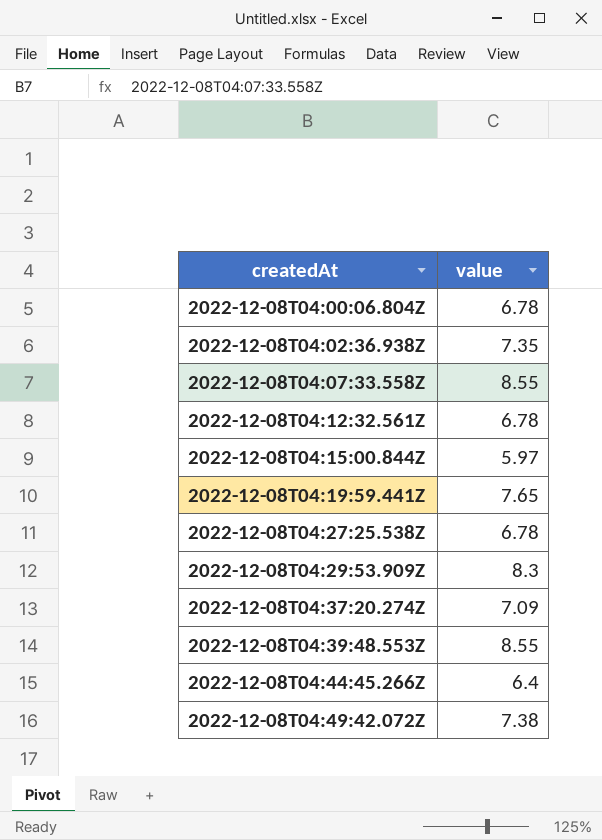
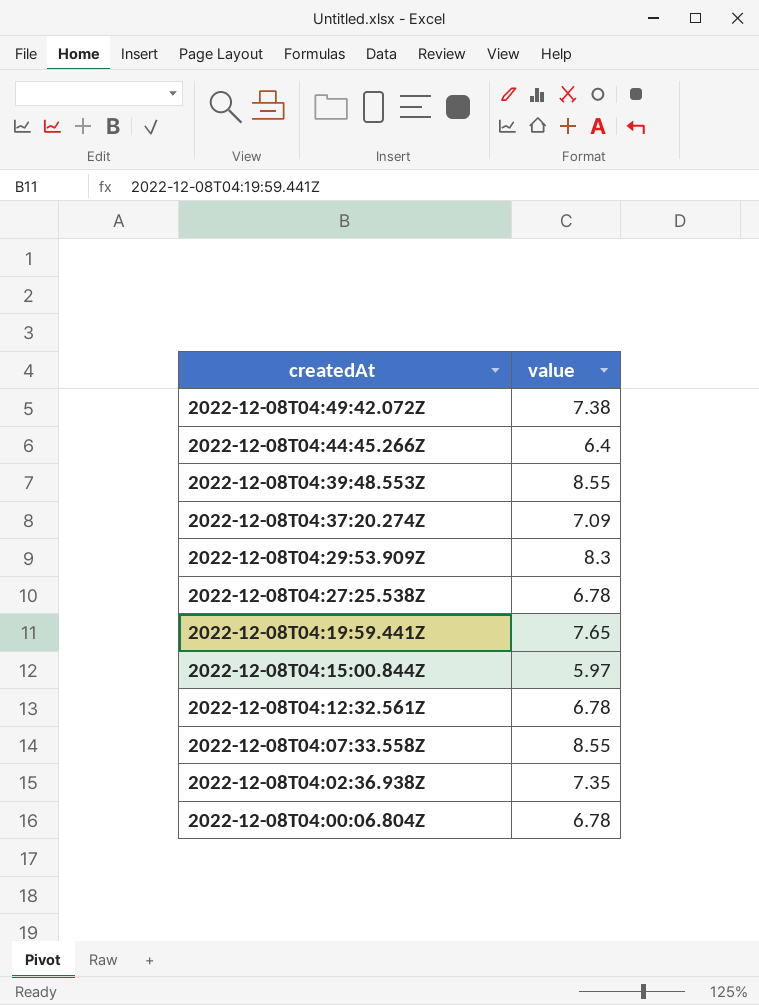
row order: createdAt ascending -> createdAt descending

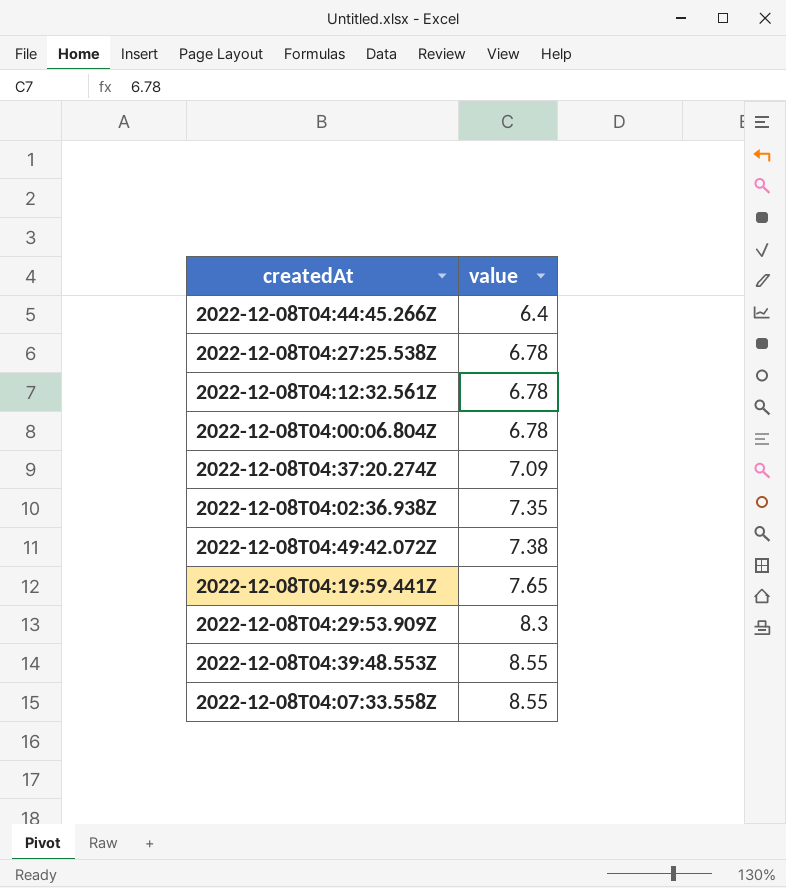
row order: createdAt descending -> value ascending
row 2022-12-08T04:15:00.844Z: 5.97 -> none

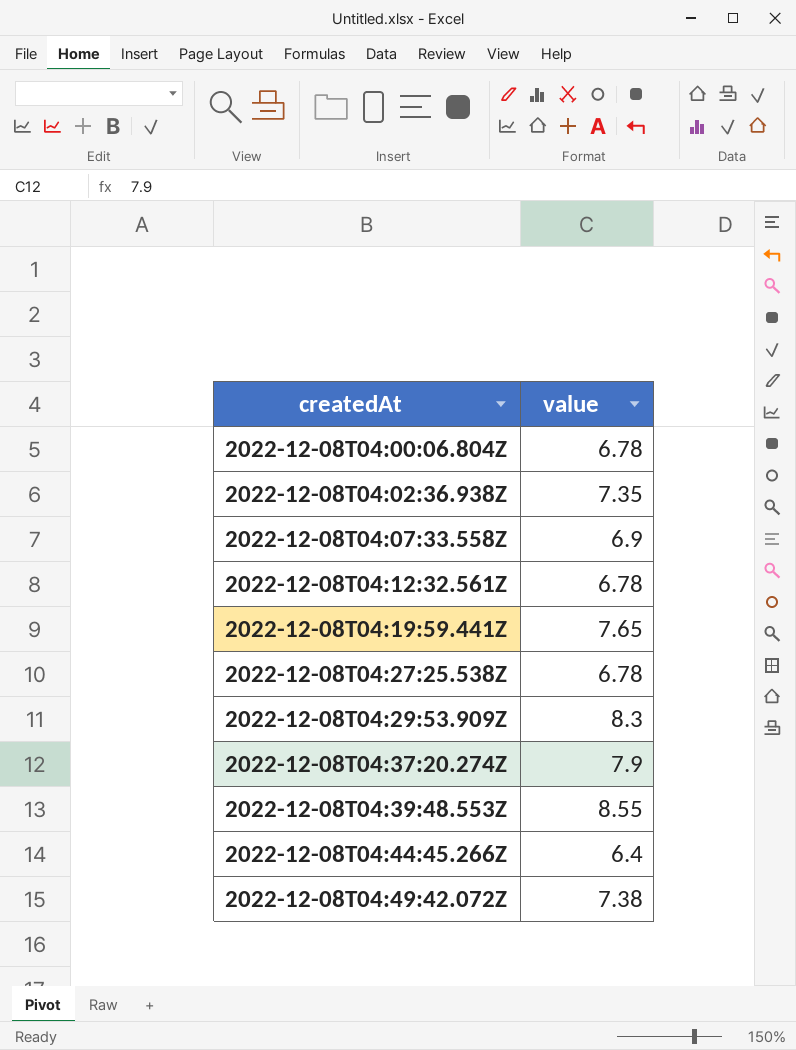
row order: value ascending -> createdAt ascending
2022-12-08T04:07:33.558Z | value: 8.55 -> 6.9
2022-12-08T04:37:20.274Z | value: 7.09 -> 7.9

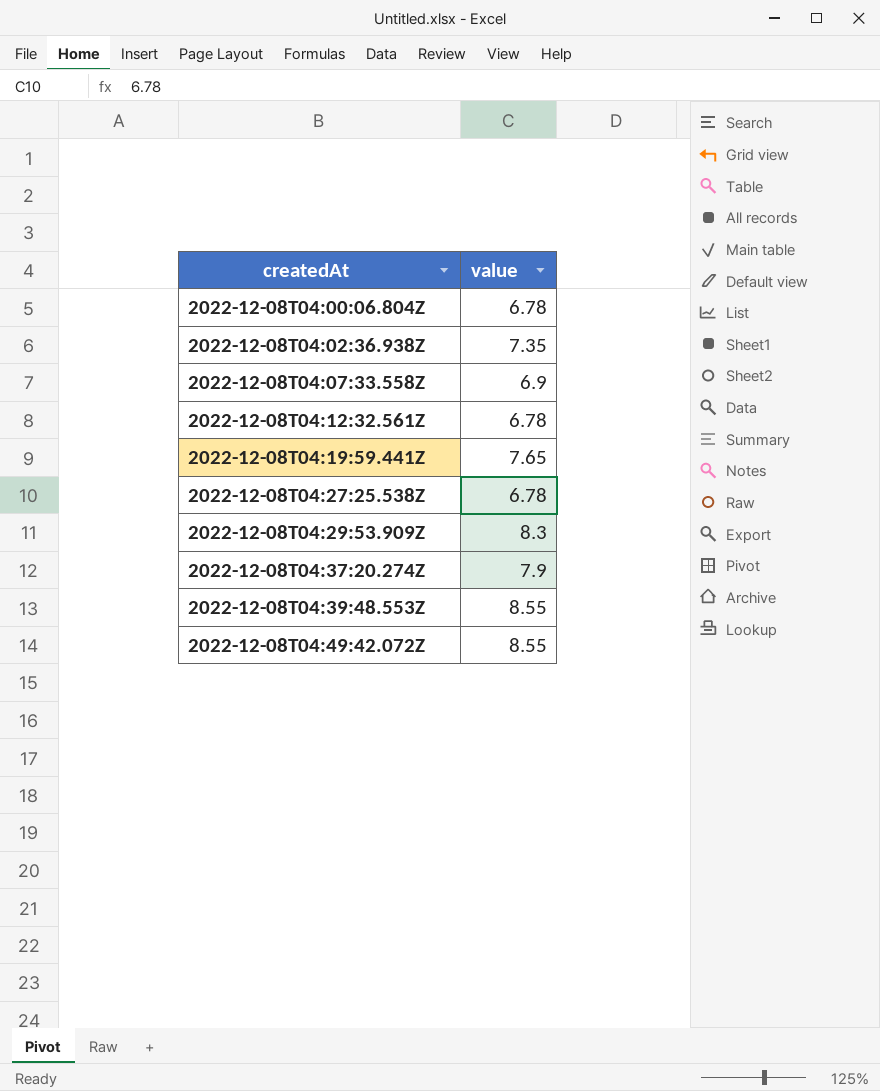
row 2022-12-08T04:44:45.266Z: 6.4 -> none
2022-12-08T04:49:42.072Z | value: 7.38 -> 8.55

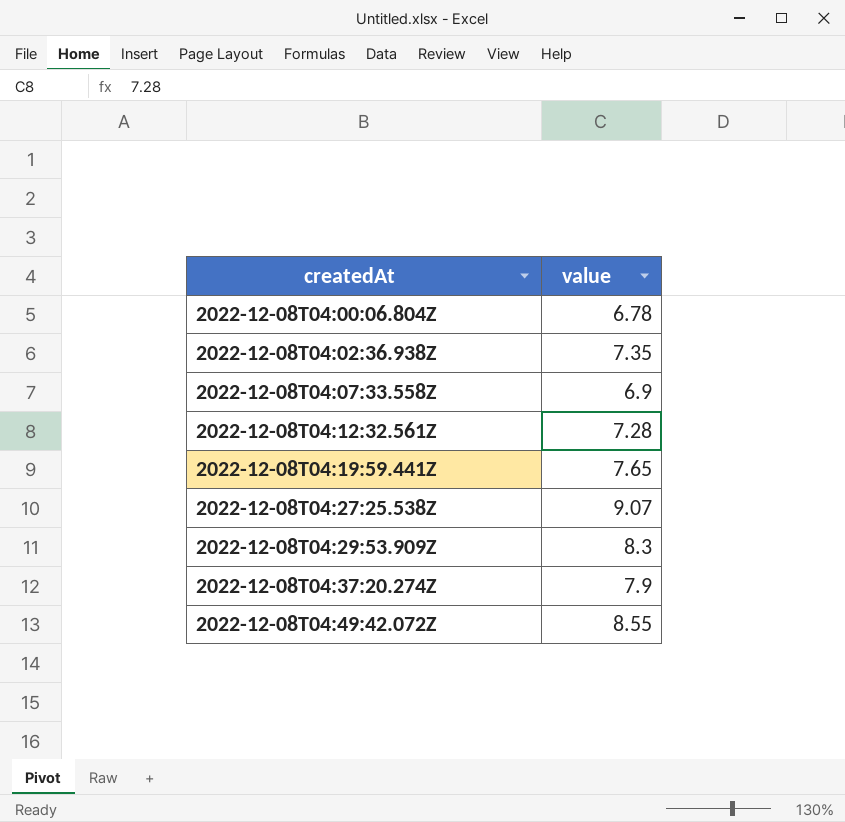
row 2022-12-08T04:39:48.553Z: 8.55 -> none
2022-12-08T04:12:32.561Z | value: 6.78 -> 7.28
2022-12-08T04:27:25.538Z | value: 6.78 -> 9.07

